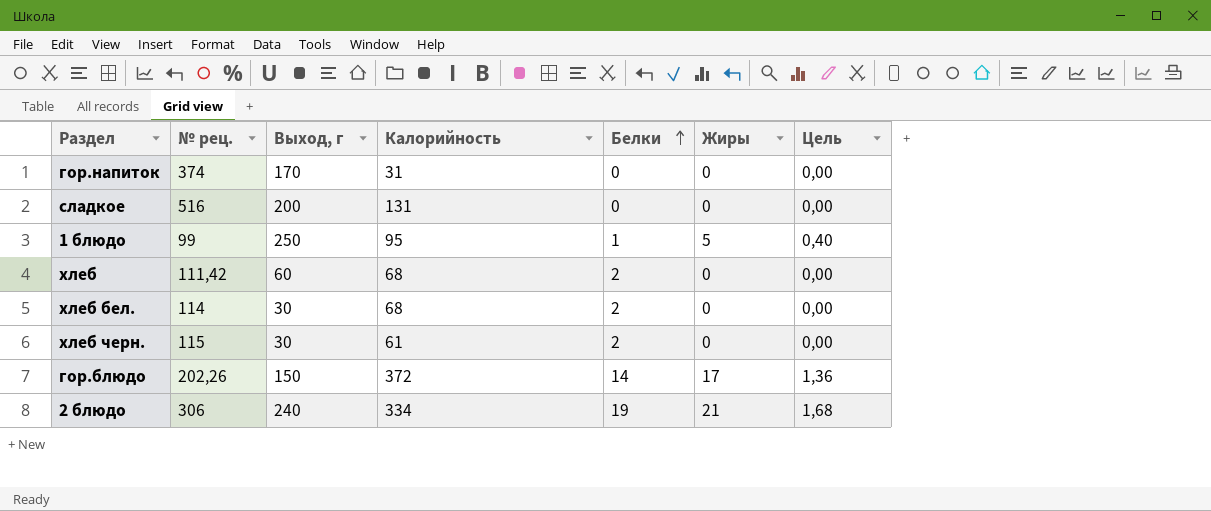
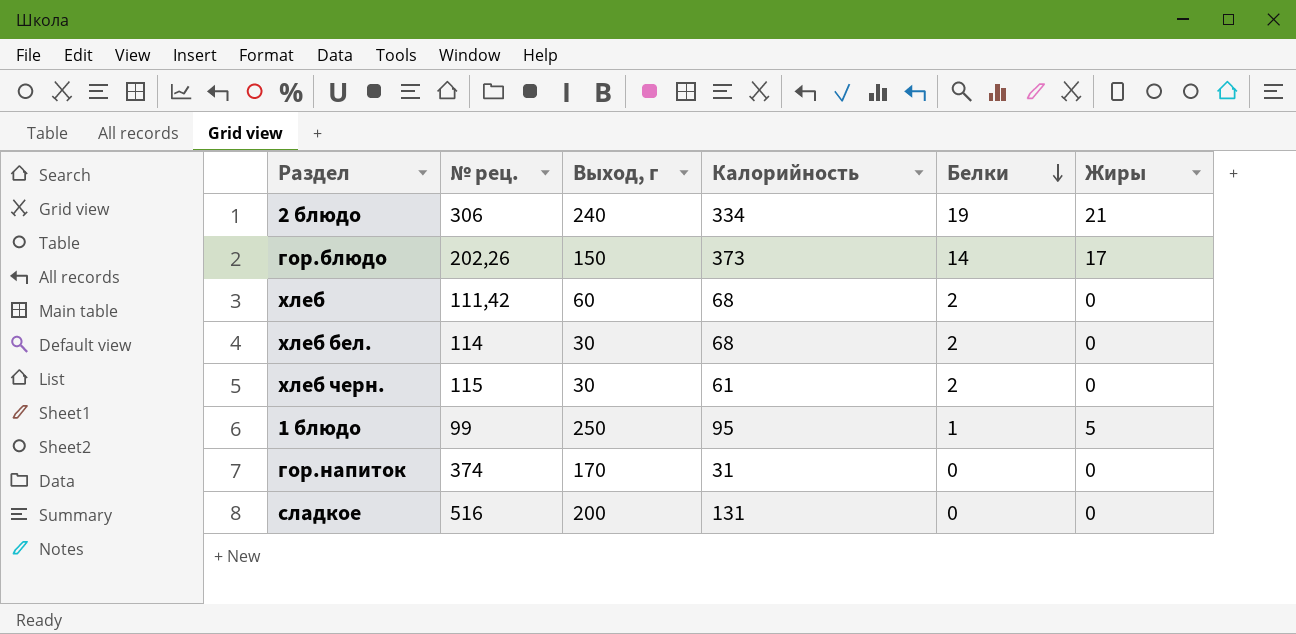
row order: Белки ascending -> Белки descending
column Цель | formula: [Жиры] * 0,08 -> none
гор.блюдо | Калорийность: 372 -> 373

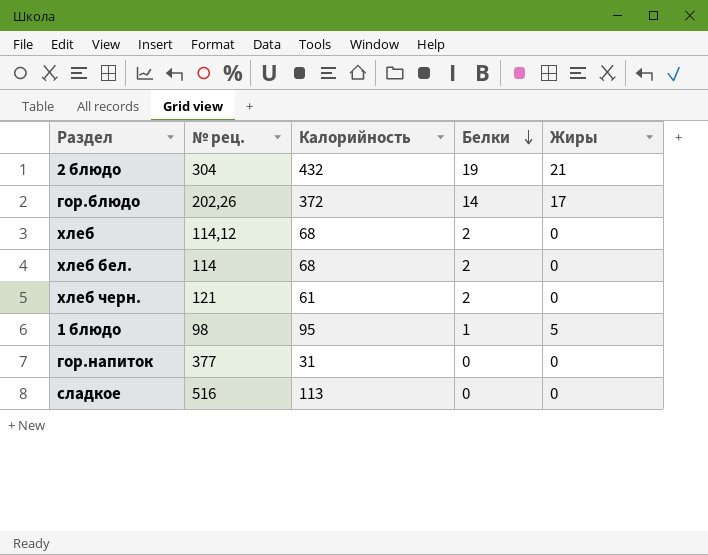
column Выход, г | position: 3 -> none
2 блюдо | № рец.: 306 -> 304
2 блюдо | Калорийность: 334 -> 432
гор.блюдо | Калорийность: 373 -> 372
хлеб | № рец.: 111,42 -> 114,12
хлеб черн. | № рец.: 115 -> 121
1 блюдо | № рец.: 99 -> 98
гор.напиток | № рец.: 374 -> 377
сладкое | Калорийность: 131 -> 113

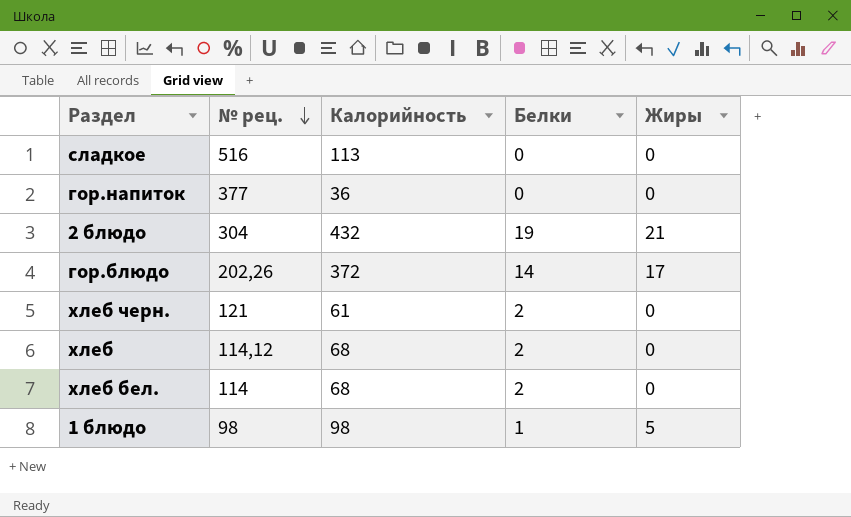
row order: Белки descending -> № рец. descending
гор.напиток | Калорийность: 31 -> 36
1 блюдо | Калорийность: 95 -> 98

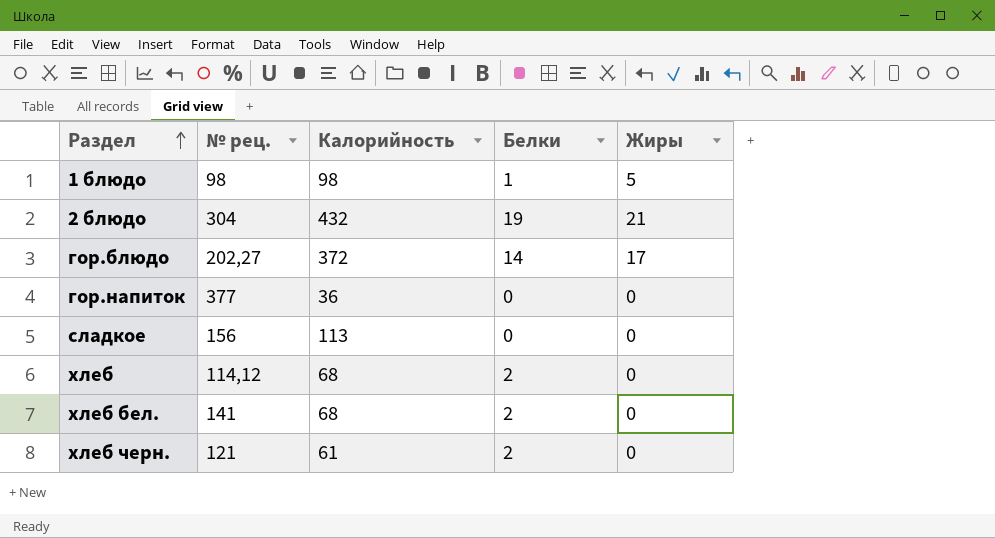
row order: № рец. descending -> Раздел ascending
гор.блюдо | № рец.: 202,26 -> 202,27
сладкое | № рец.: 516 -> 156
хлеб бел. | № рец.: 114 -> 141

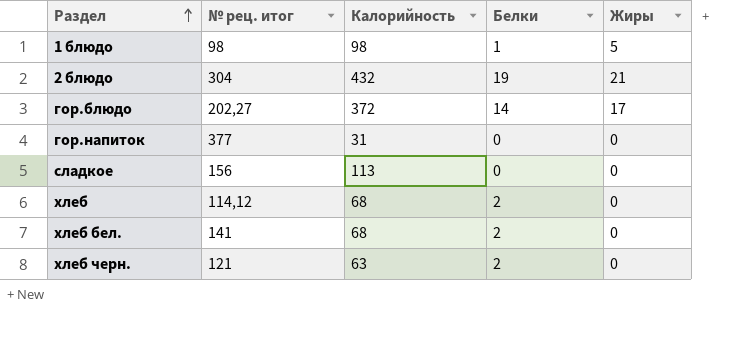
column name: № рец. -> № рец. итог
гор.напиток | Калорийность: 36 -> 31
хлеб черн. | Калорийность: 61 -> 63

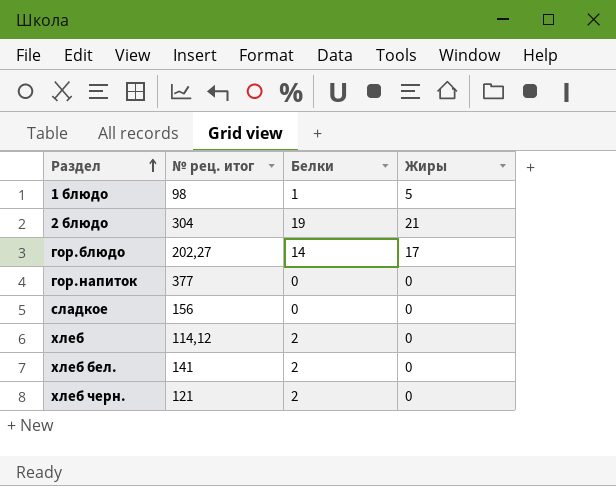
column Калорийность | position: 3 -> none

